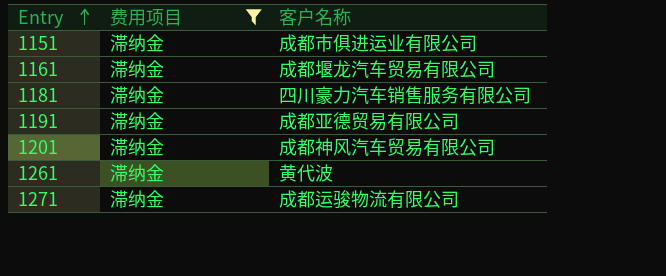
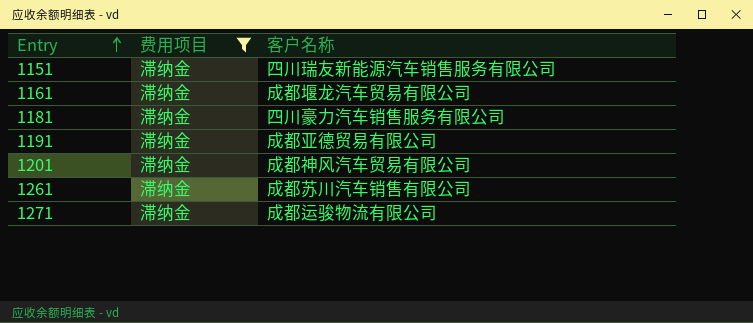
1151 | 客户名称: 成都市俱进运业有限公司 -> 四川瑞友新能源汽车销售服务有限公司
1261 | 客户名称: 黄代波 -> 成都苏川汽车销售有限公司

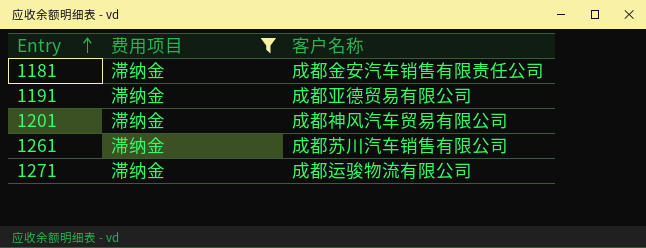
row 1151: 滞纳金 | 四川瑞友新能源汽车销售服务有限公司 -> none
row 1161: 滞纳金 | 成都堰龙汽车贸易有限公司 -> none
1181 | 客户名称: 四川豪力汽车销售服务有限公司 -> 成都金安汽车销售有限责任公司

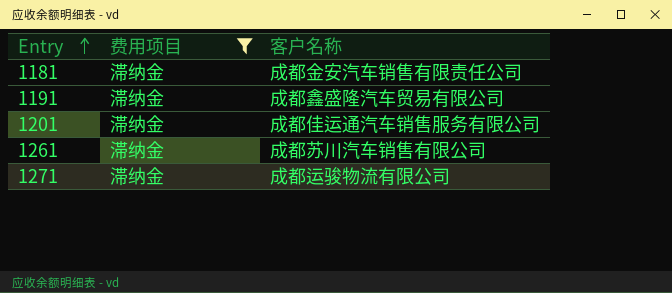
1191 | 客户名称: 成都亚德贸易有限公司 -> 成都鑫盛隆汽车贸易有限公司
1201 | 客户名称: 成都神风汽车贸易有限公司 -> 成都佳运通汽车销售服务有限公司

